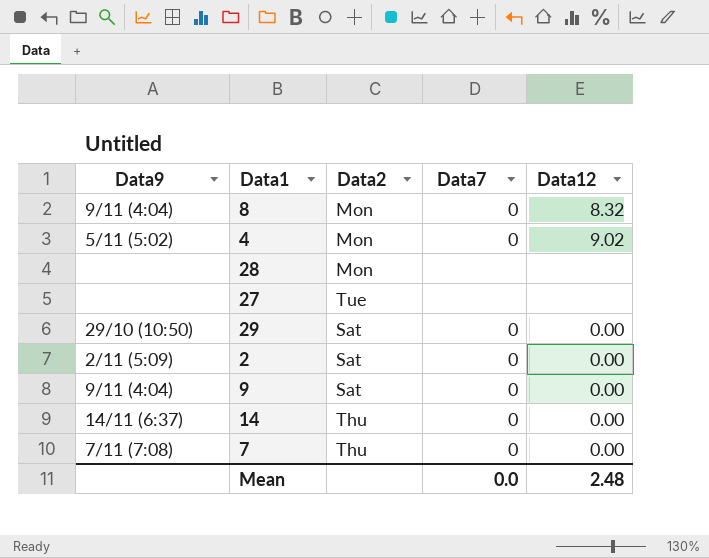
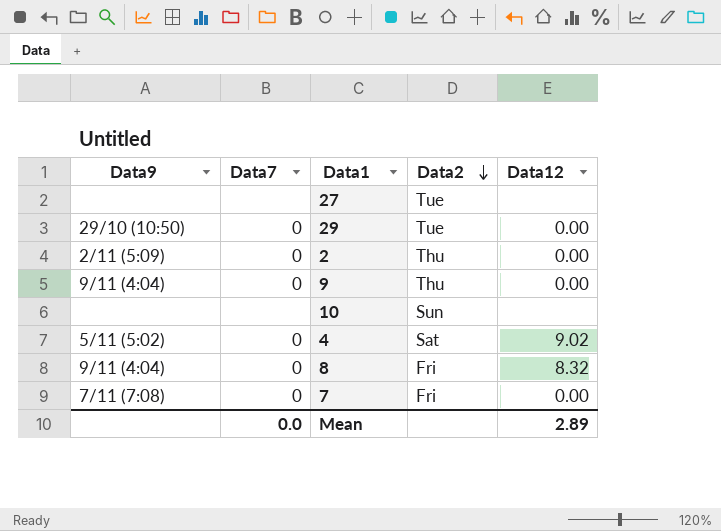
row order: none -> Data2 descending
column Data7 | position: 4 -> 2
row 28: none | Mon | none | none -> none
row 14: 14/11 (6:37) | Thu | 0 | 0.00 -> none
29 | Data2: Sat -> Tue
2 | Data2: Sat -> Thu
9 | Data2: Sat -> Thu
row 10: none -> none | none | Sun | none
4 | Data2: Mon -> Sat
8 | Data2: Mon -> Fri
7 | Data2: Thu -> Fri
Mean | Data12: 2.48 -> 2.89

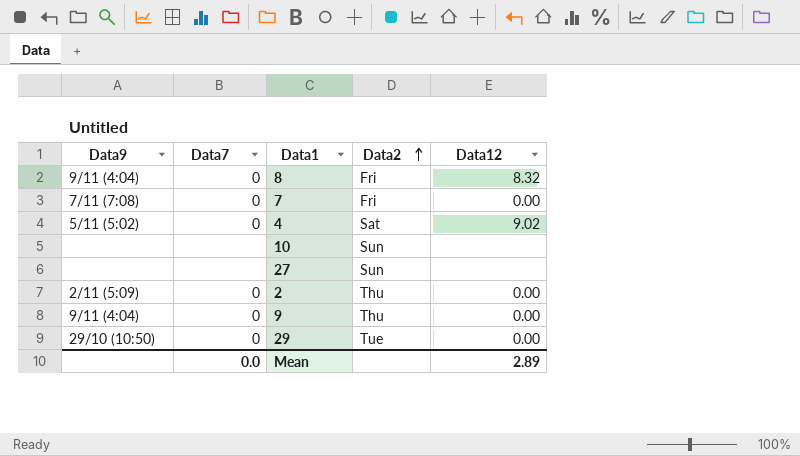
row order: Data2 descending -> Data2 ascending
27 | Data2: Tue -> Sun

